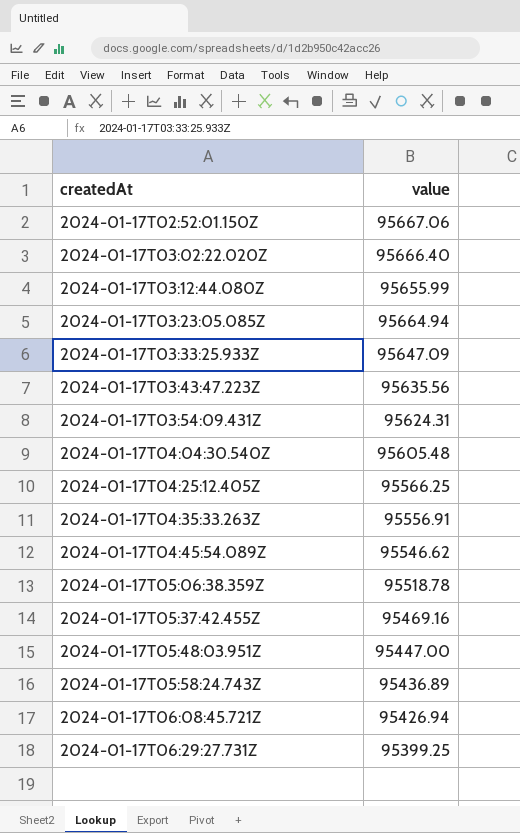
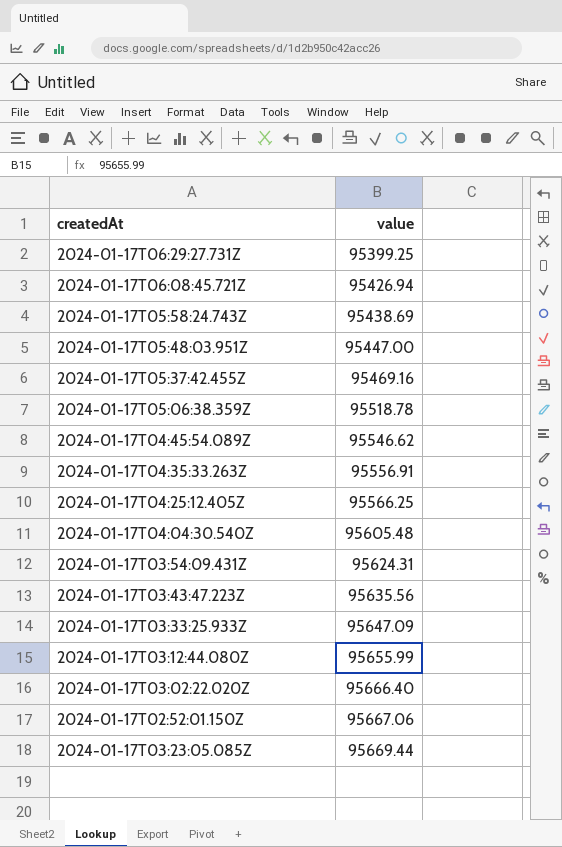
row order: createdAt ascending -> value ascending
2024-01-17T05:58:24.743Z | value: 95436.89 -> 95438.69
2024-01-17T03:23:05.085Z | value: 95664.94 -> 95669.44

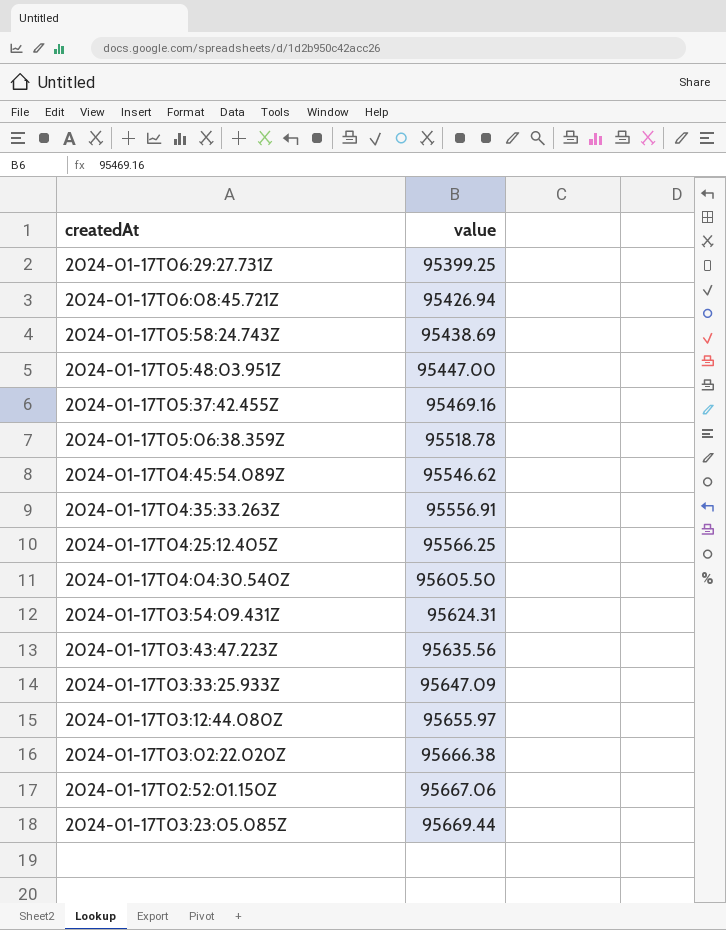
2024-01-17T04:04:30.540Z | value: 95605.48 -> 95605.50
2024-01-17T03:12:44.080Z | value: 95655.99 -> 95655.97
2024-01-17T03:02:22.020Z | value: 95666.40 -> 95666.38

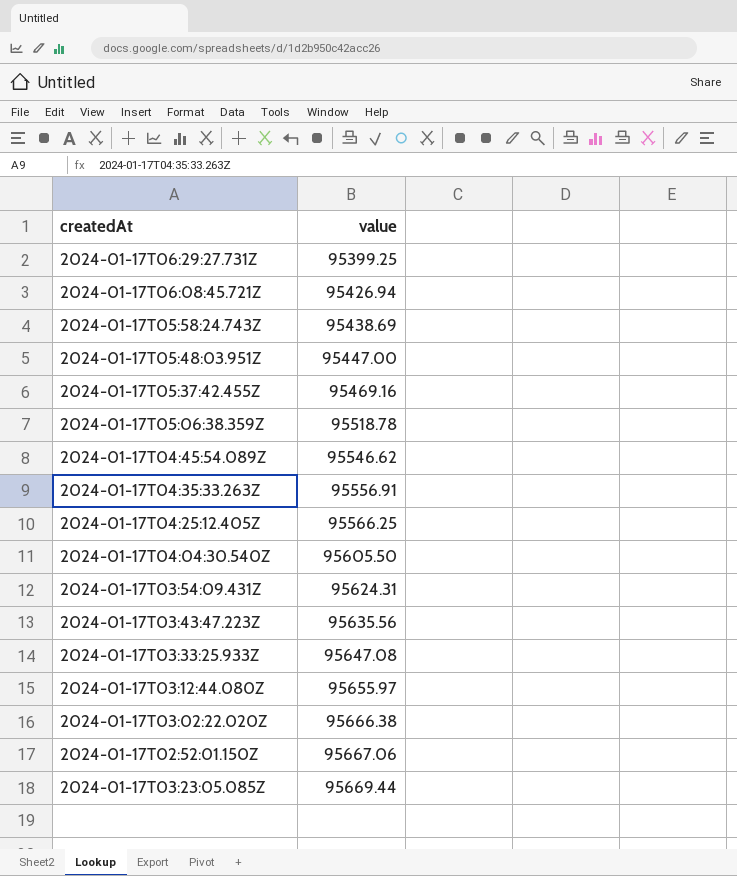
2024-01-17T03:33:25.933Z | value: 95647.09 -> 95647.08

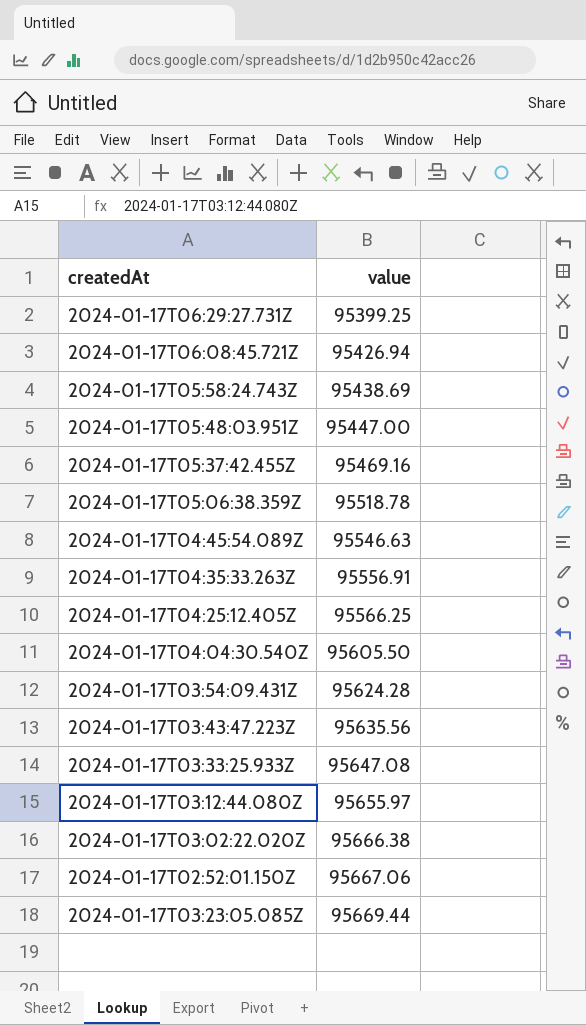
2024-01-17T04:45:54.089Z | value: 95546.62 -> 95546.63
2024-01-17T03:54:09.431Z | value: 95624.31 -> 95624.28

